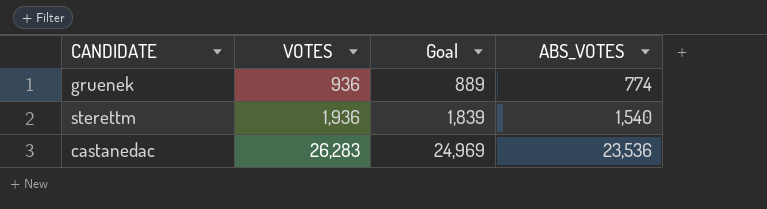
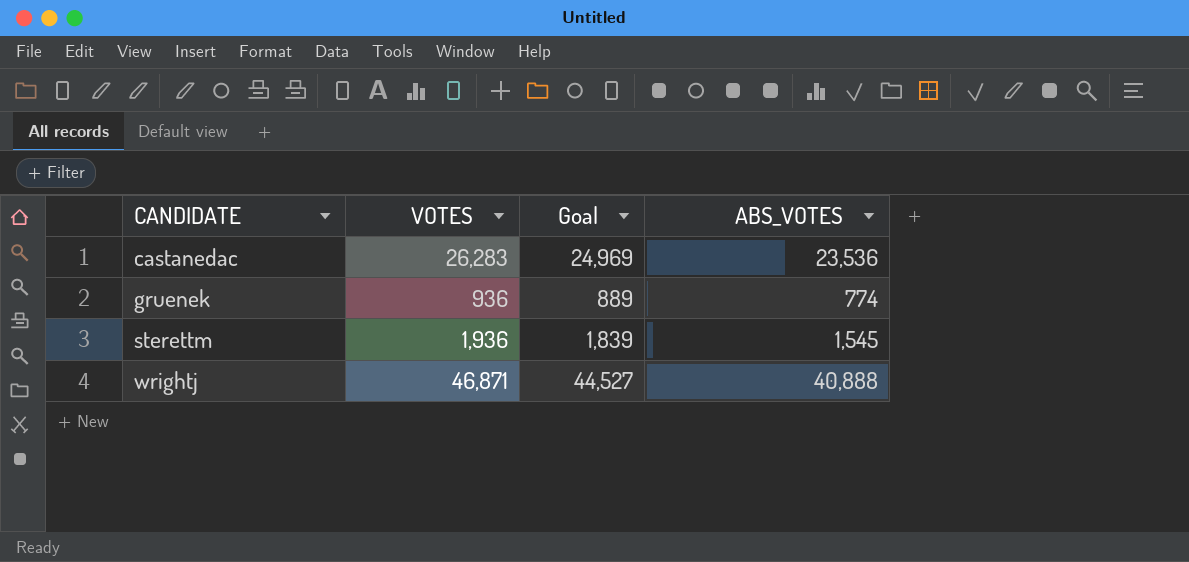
row order: VOTES ascending -> CANDIDATE ascending
sterettm | ABS_VOTES: 1,540 -> 1,545
row wrightj: none -> 46,871 | 44,527 | 40,888

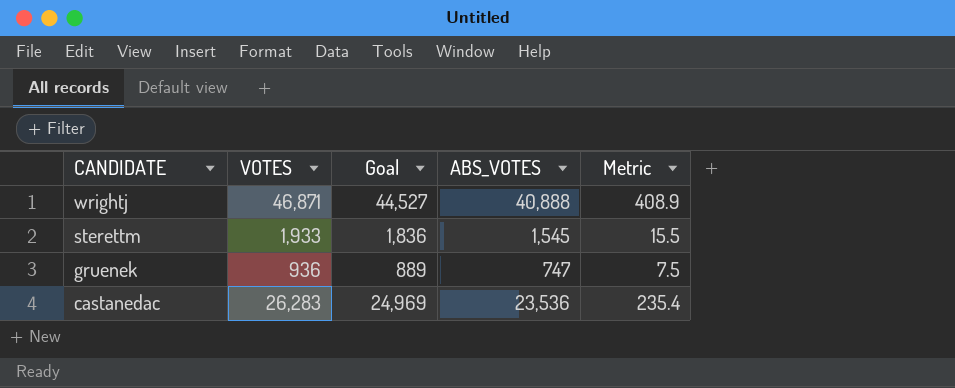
row order: CANDIDATE ascending -> CANDIDATE descending
column Metric | formula: none -> [ABS_VOTES] * 0.01
sterettm | VOTES: 1,936 -> 1,933
sterettm | Goal: 1,839 -> 1,836
gruenek | ABS_VOTES: 774 -> 747

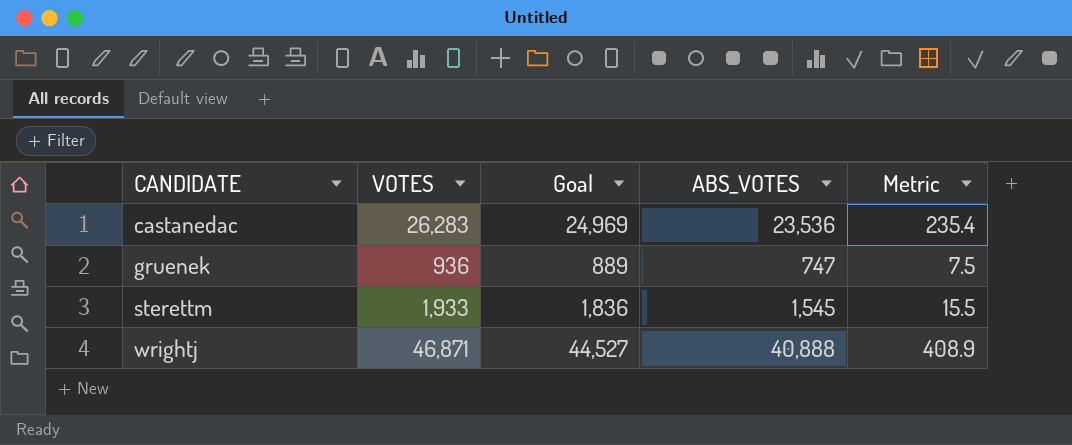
row order: CANDIDATE descending -> CANDIDATE ascending

